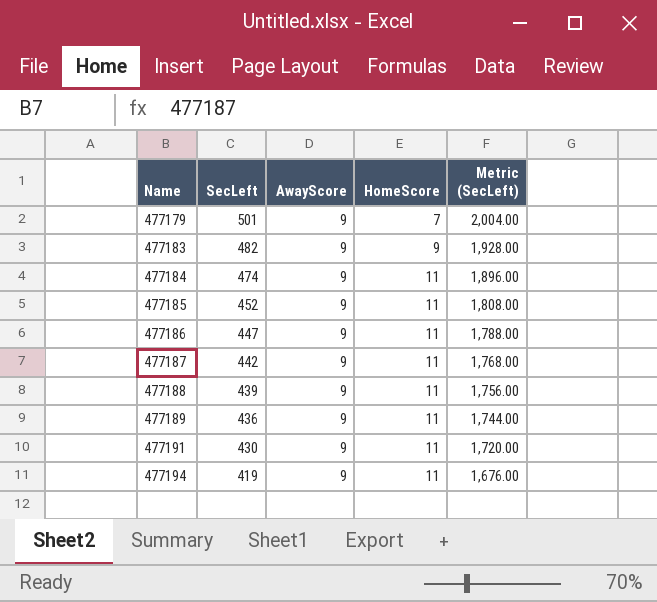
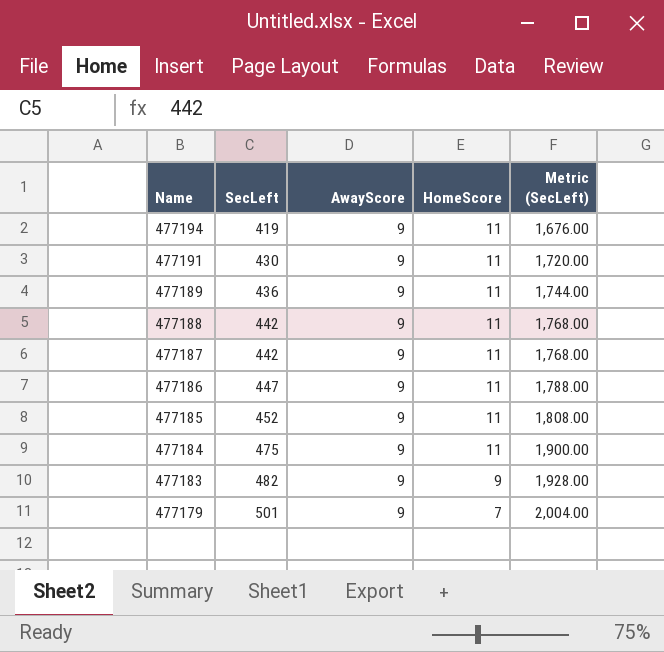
row order: Name ascending -> Name descending
477188 | SecLeft: 439 -> 442
477188 | Metric (SecLeft): 1,756.00 -> 1,768.00
477184 | SecLeft: 474 -> 475
477184 | Metric (SecLeft): 1,896.00 -> 1,900.00

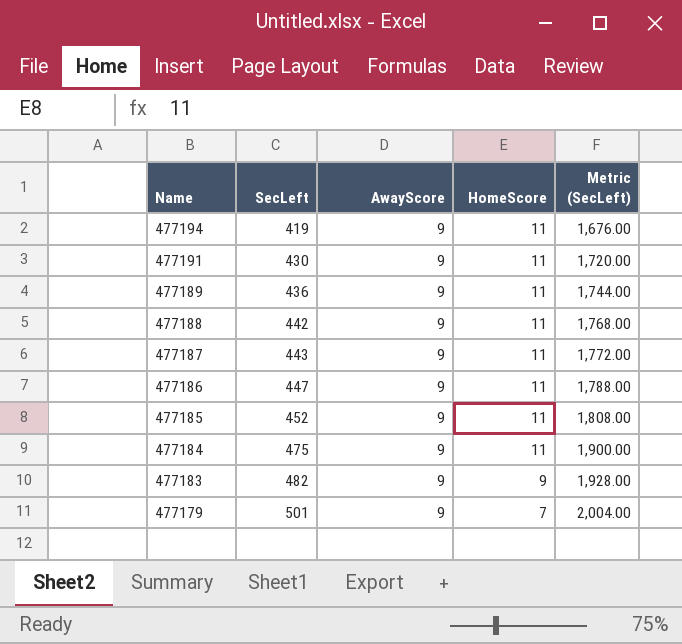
477187 | SecLeft: 442 -> 443
477187 | Metric (SecLeft): 1,768.00 -> 1,772.00

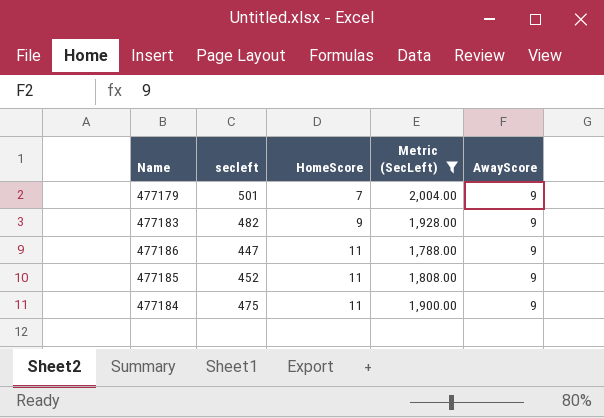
filter: none -> Metric (SecLeft) >= 1,788.00
row order: Name descending -> HomeScore ascending
column name: SecLeft -> secleft
column AwayScore | position: 3 -> 5

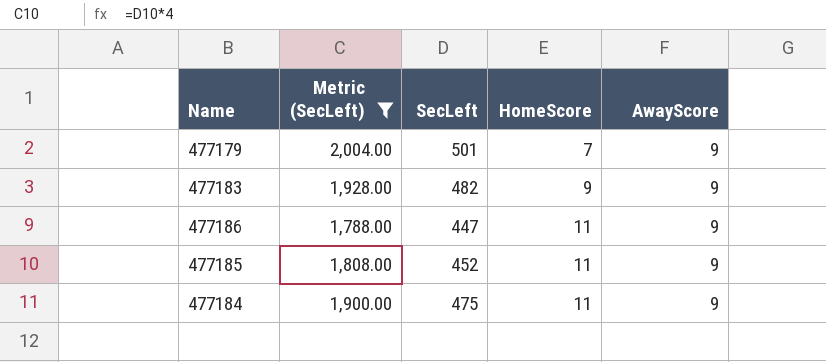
column Metric (SecLeft) | position: 4 -> 2
column name: secleft -> SecLeft

